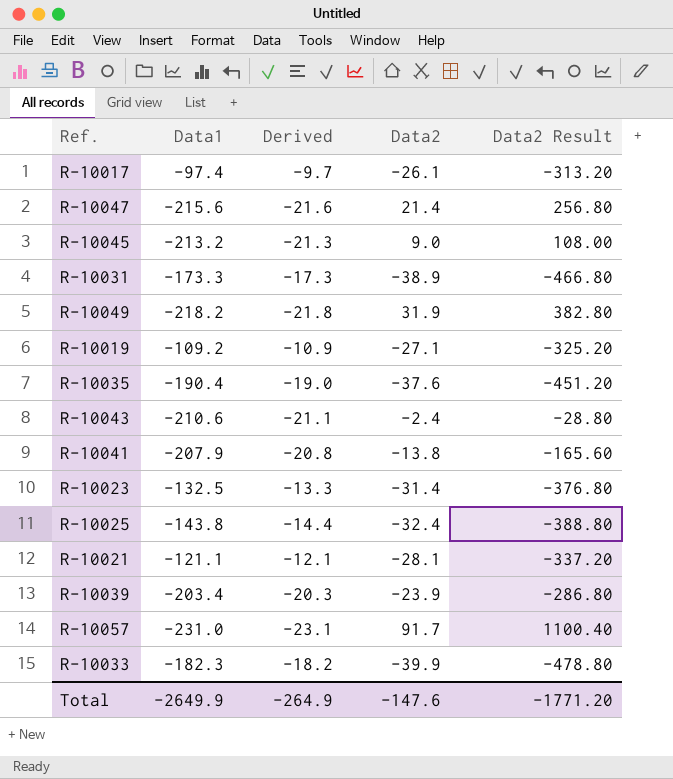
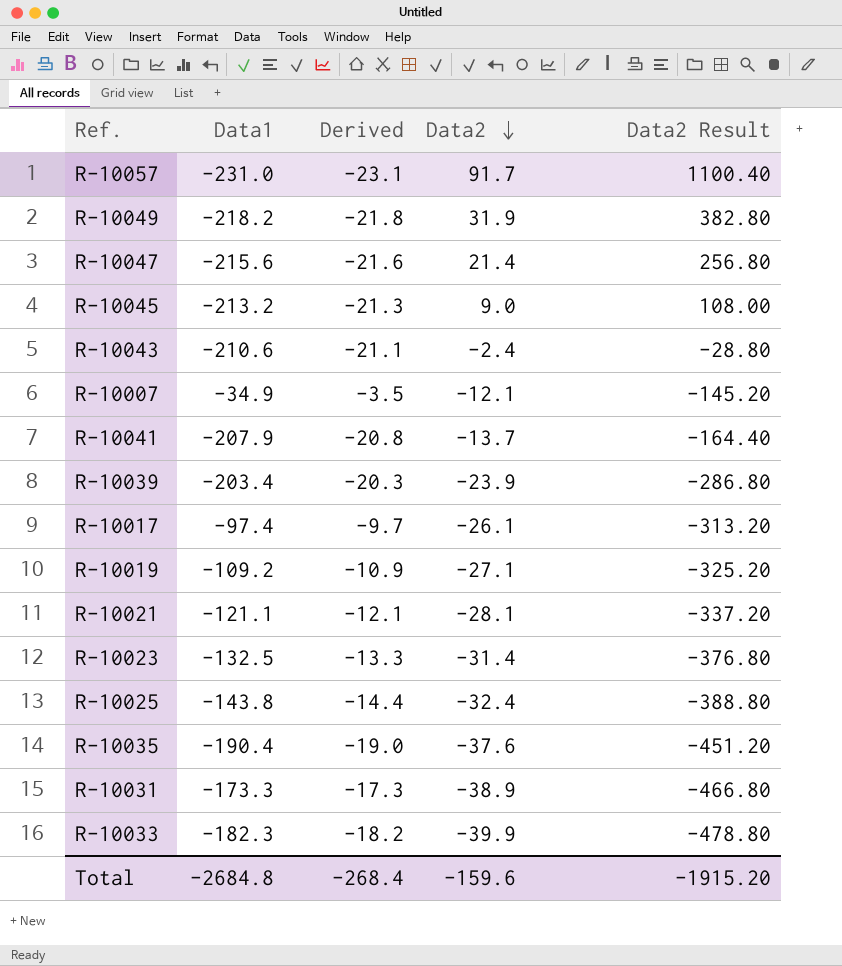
row order: none -> Data2 descending
row R-10007: none -> -34.9 | -3.5 | -12.1 | -145.20
R-10041 | Data2: -13.8 -> -13.7
R-10041 | Data2 Result: -165.60 -> -164.40
Total | Data1: -2649.9 -> -2684.8
Total | Derived: -264.9 -> -268.4
Total | Data2: -147.6 -> -159.6
Total | Data2 Result: -1771.20 -> -1915.20

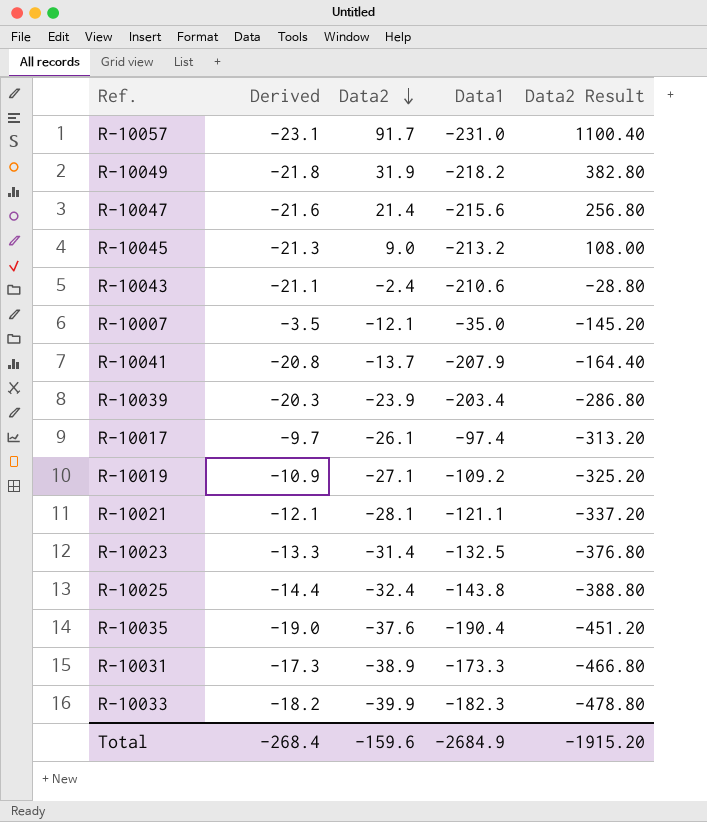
column Data1 | position: 2 -> 4
R-10007 | Data1: -34.9 -> -35.0
Total | Data1: -2684.8 -> -2684.9

